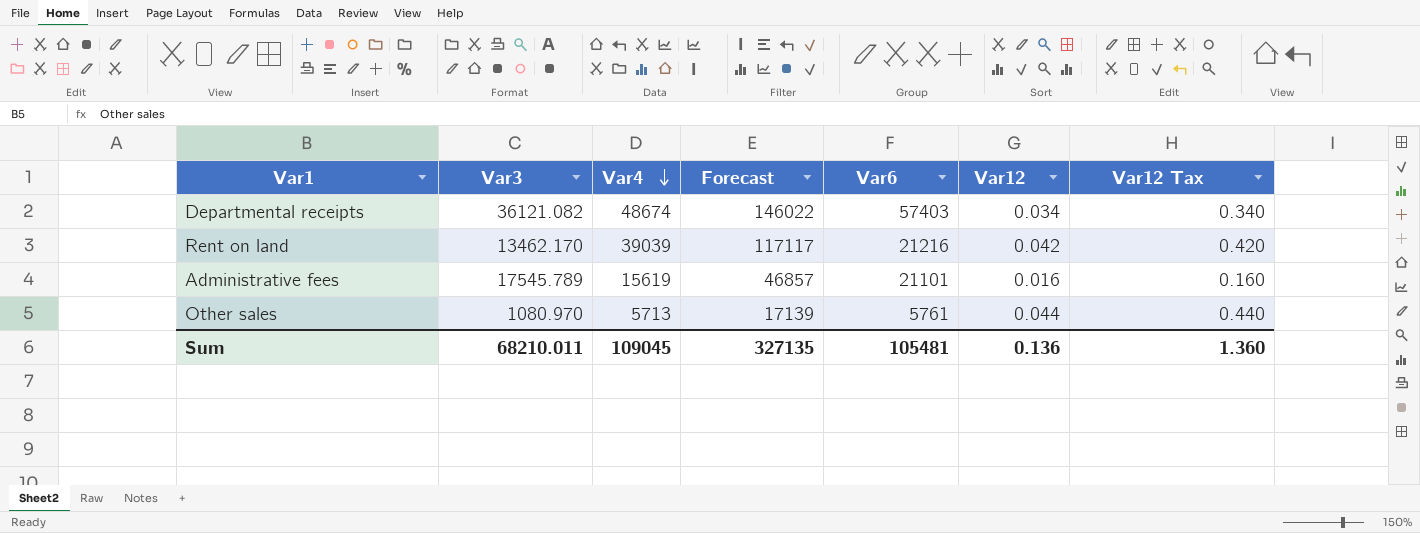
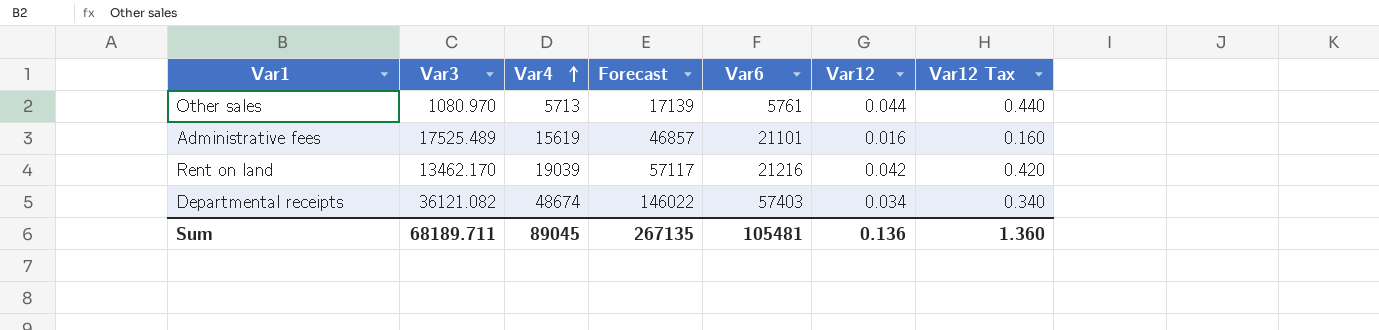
row order: Var4 descending -> Var4 ascending
Administrative fees | Var3: 17545.789 -> 17525.489
Rent on land | Var4: 39039 -> 19039
Rent on land | Forecast: 117117 -> 57117
Sum | Var3: 68210.011 -> 68189.711
Sum | Var4: 109045 -> 89045
Sum | Forecast: 327135 -> 267135

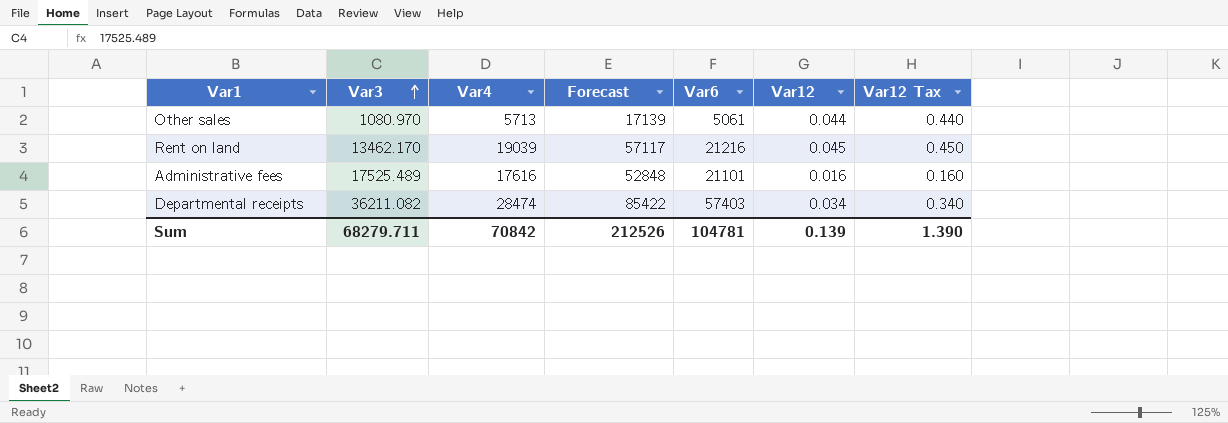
row order: Var4 ascending -> Var3 ascending
Other sales | Var6: 5761 -> 5061
Rent on land | Var12: 0.042 -> 0.045
Rent on land | Var12 Tax: 0.420 -> 0.450
Administrative fees | Var4: 15619 -> 17616
Administrative fees | Forecast: 46857 -> 52848
Departmental receipts | Var3: 36121.082 -> 36211.082
Departmental receipts | Var4: 48674 -> 28474
Departmental receipts | Forecast: 146022 -> 85422
Sum | Var3: 68189.711 -> 68279.711
Sum | Var4: 89045 -> 70842
Sum | Forecast: 267135 -> 212526
Sum | Var6: 105481 -> 104781
Sum | Var12: 0.136 -> 0.139
Sum | Var12 Tax: 1.360 -> 1.390

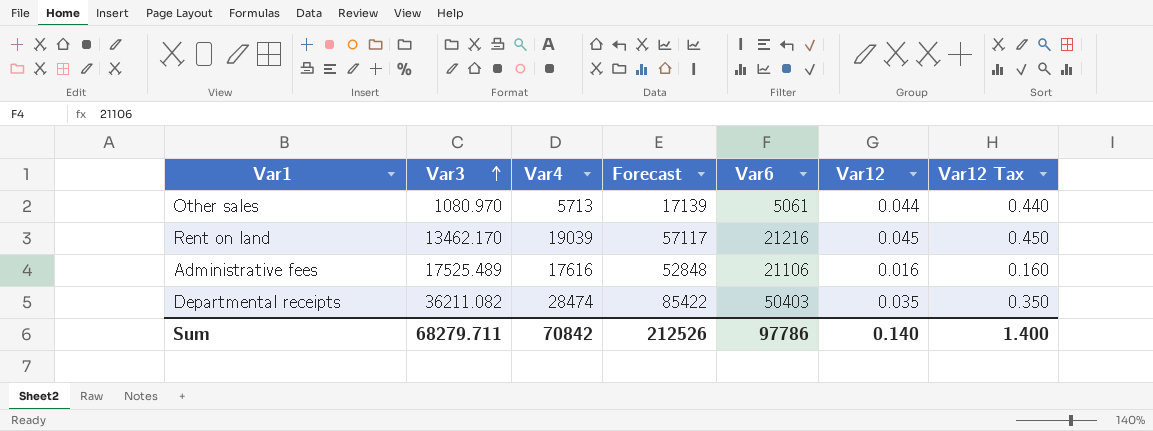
Administrative fees | Var6: 21101 -> 21106
Departmental receipts | Var6: 57403 -> 50403
Departmental receipts | Var12: 0.034 -> 0.035
Departmental receipts | Var12 Tax: 0.340 -> 0.350
Sum | Var6: 104781 -> 97786
Sum | Var12: 0.139 -> 0.140
Sum | Var12 Tax: 1.390 -> 1.400

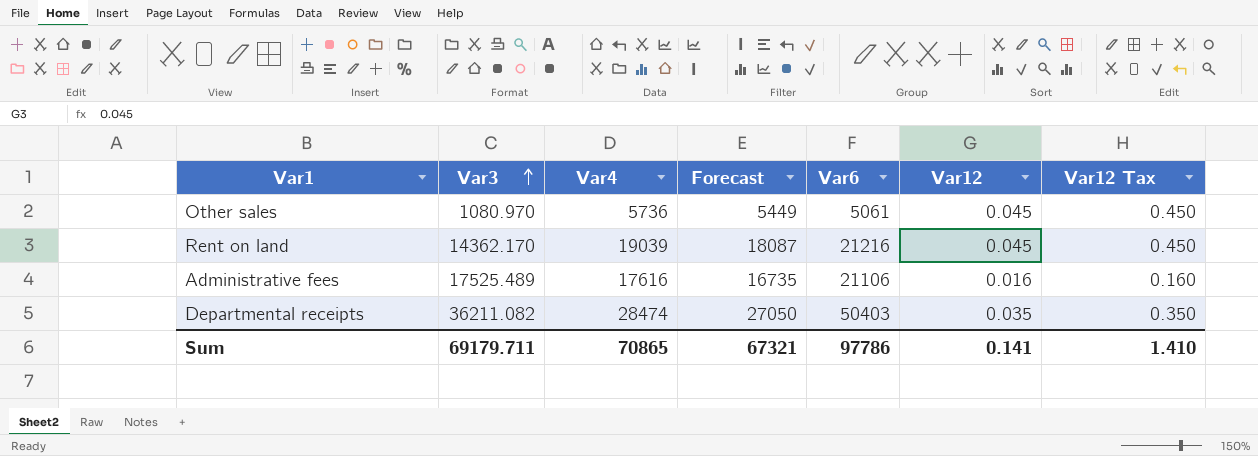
column Forecast | formula: [Var4] * 3 -> [Var4] * 0.95
Other sales | Var4: 5713 -> 5736
Other sales | Var12: 0.044 -> 0.045
Other sales | Var12 Tax: 0.440 -> 0.450
Rent on land | Var3: 13462.170 -> 14362.170
Sum | Var3: 68279.711 -> 69179.711
Sum | Var4: 70842 -> 70865
Sum | Forecast: 212526 -> 67321
Sum | Var12: 0.140 -> 0.141
Sum | Var12 Tax: 1.400 -> 1.410

